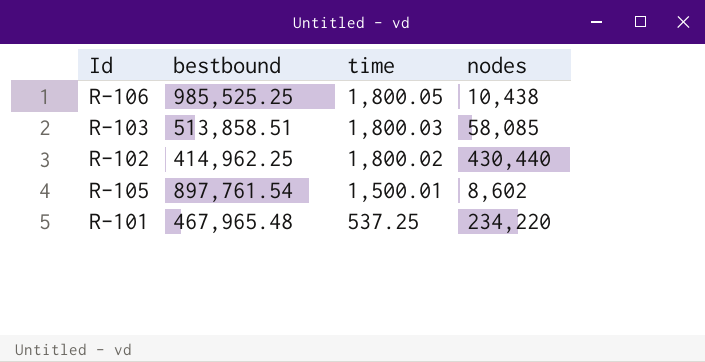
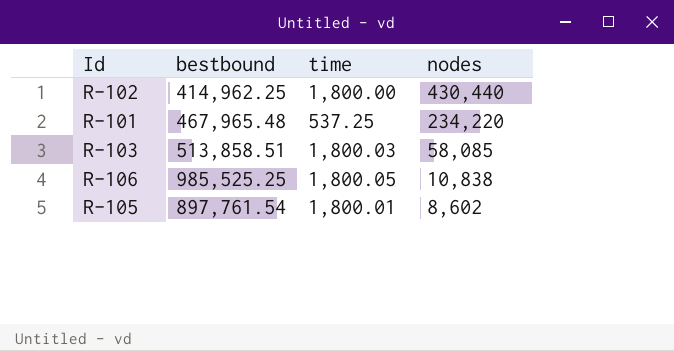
row order: time descending -> nodes descending
R-102 | time: 1,800.02 -> 1,800.00
R-106 | nodes: 10,438 -> 10,838
R-105 | time: 1,500.01 -> 1,800.01

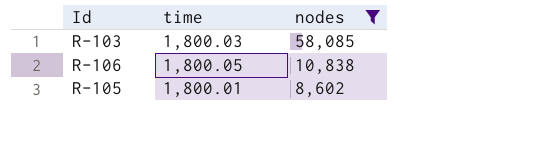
filter: none -> nodes <= 58,085
column bestbound | position: 2 -> none

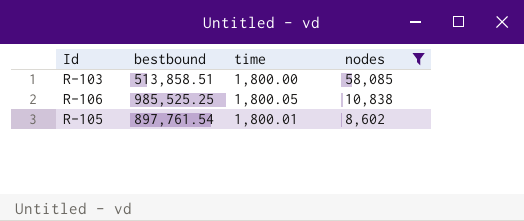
column bestbound | position: none -> 2
R-103 | time: 1,800.03 -> 1,800.00

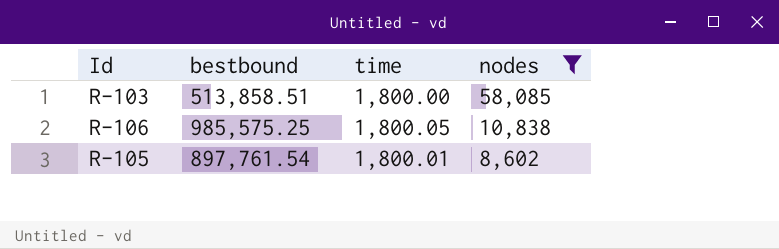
R-106 | bestbound: 985,525.25 -> 985,575.25

